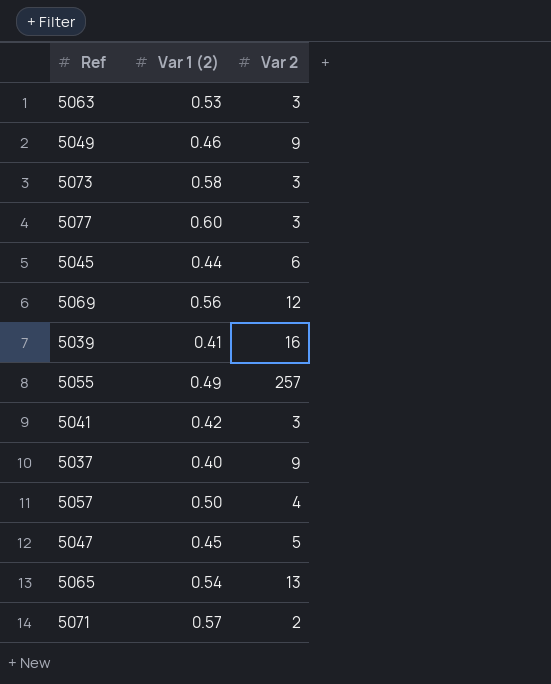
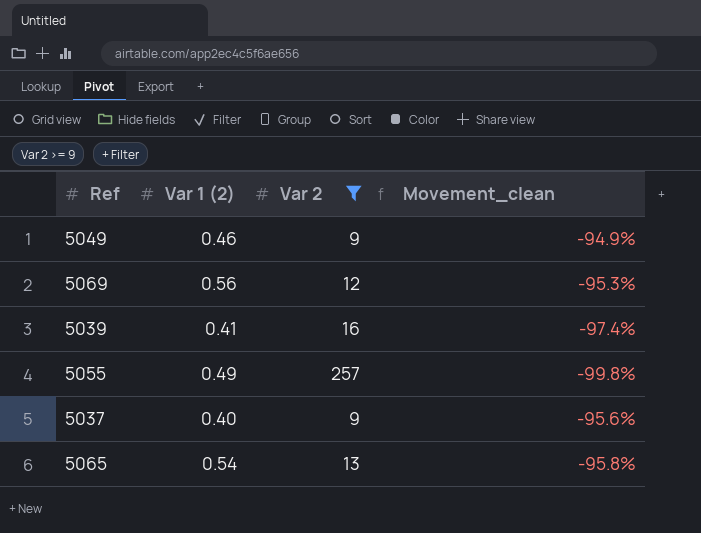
filter: none -> Var 2 >= 9
column Movement_clean | formula: none -> ([Var 1 (2)] - [Var 2]) / [Var 2]

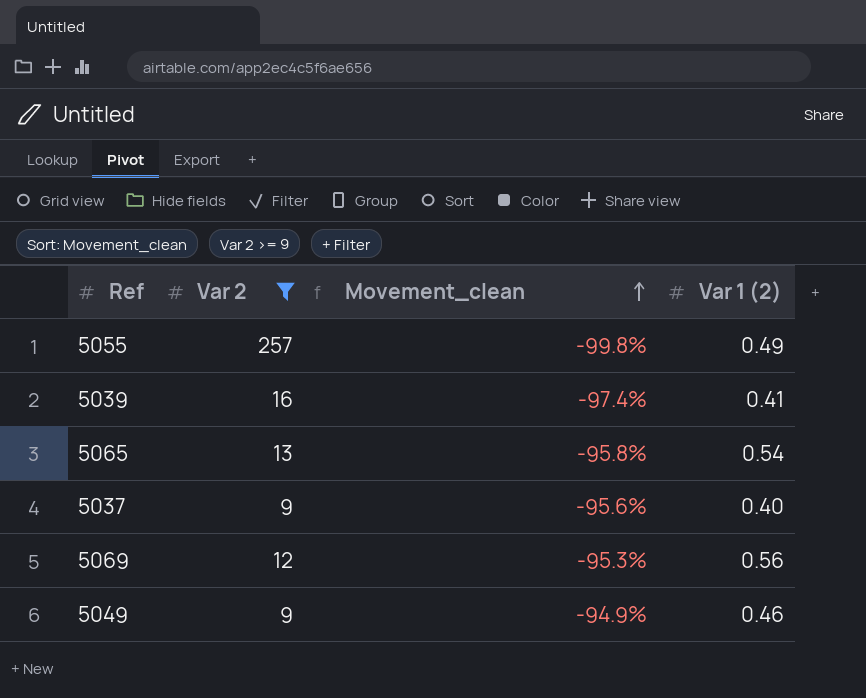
row order: none -> Movement_clean ascending
column Var 1 (2) | position: 2 -> 4

